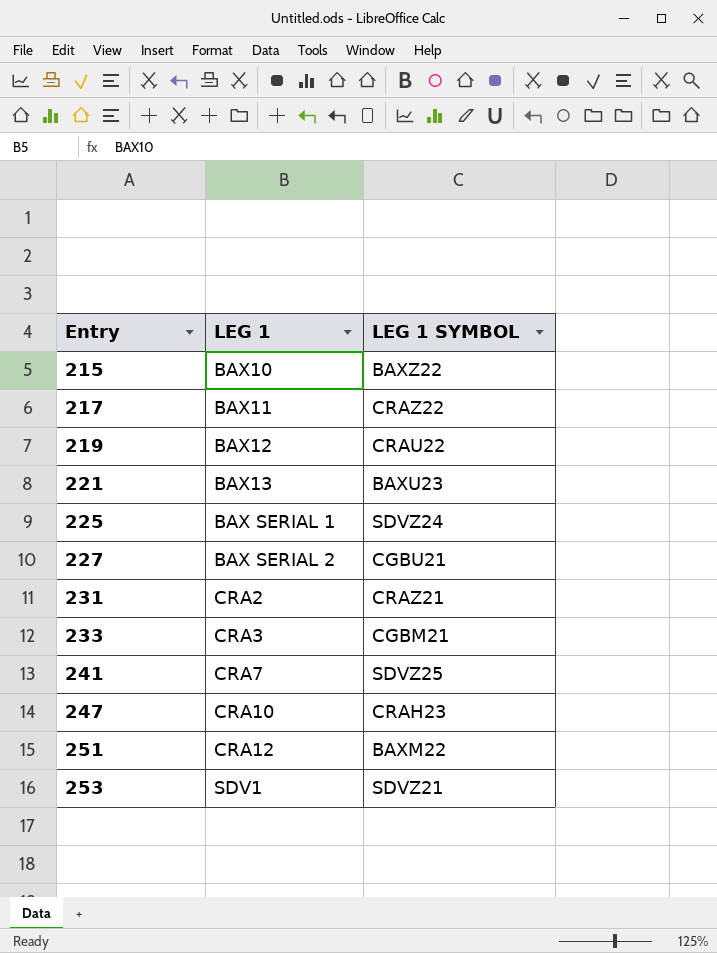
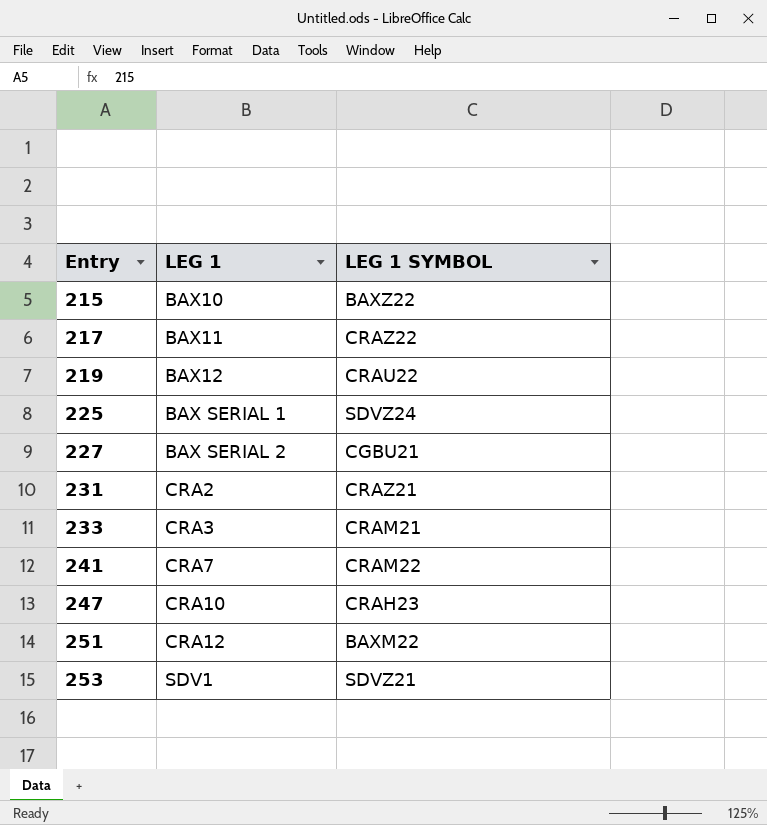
row 221: BAX13 | BAXU23 -> none
233 | LEG 1 SYMBOL: CGBM21 -> CRAM21
241 | LEG 1 SYMBOL: SDVZ25 -> CRAM22

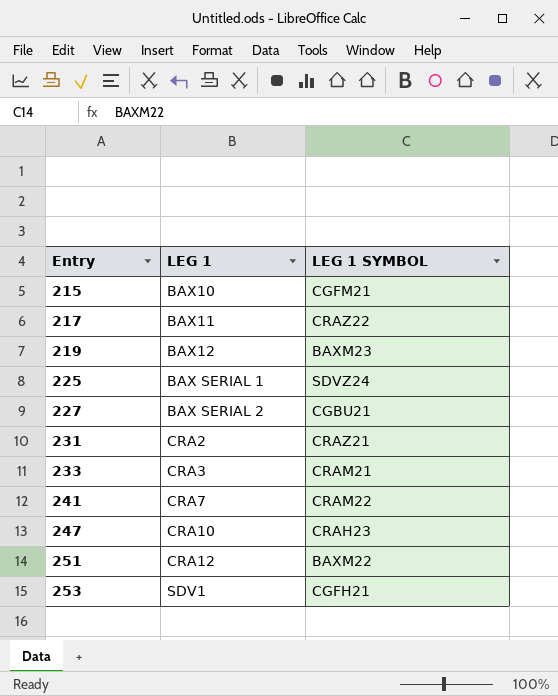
215 | LEG 1 SYMBOL: BAXZ22 -> CGFM21
219 | LEG 1 SYMBOL: CRAU22 -> BAXM23
253 | LEG 1 SYMBOL: SDVZ21 -> CGFH21

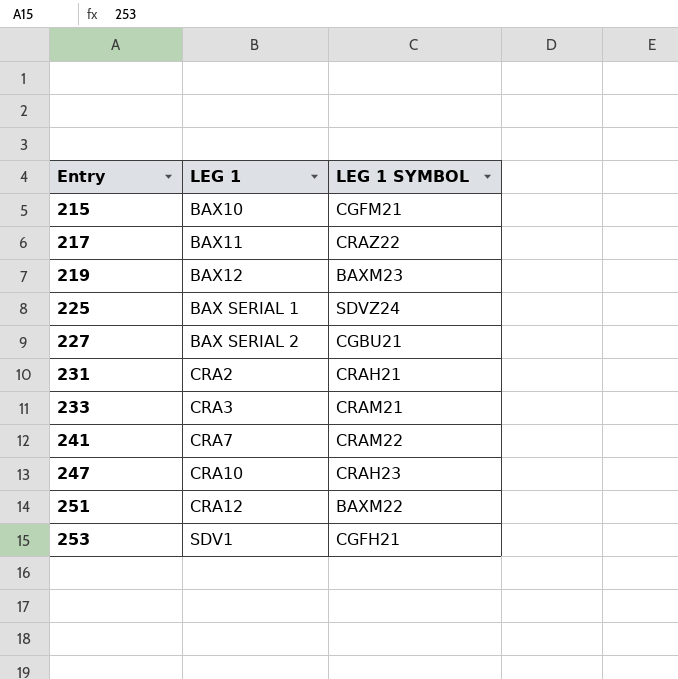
231 | LEG 1 SYMBOL: CRAZ21 -> CRAH21

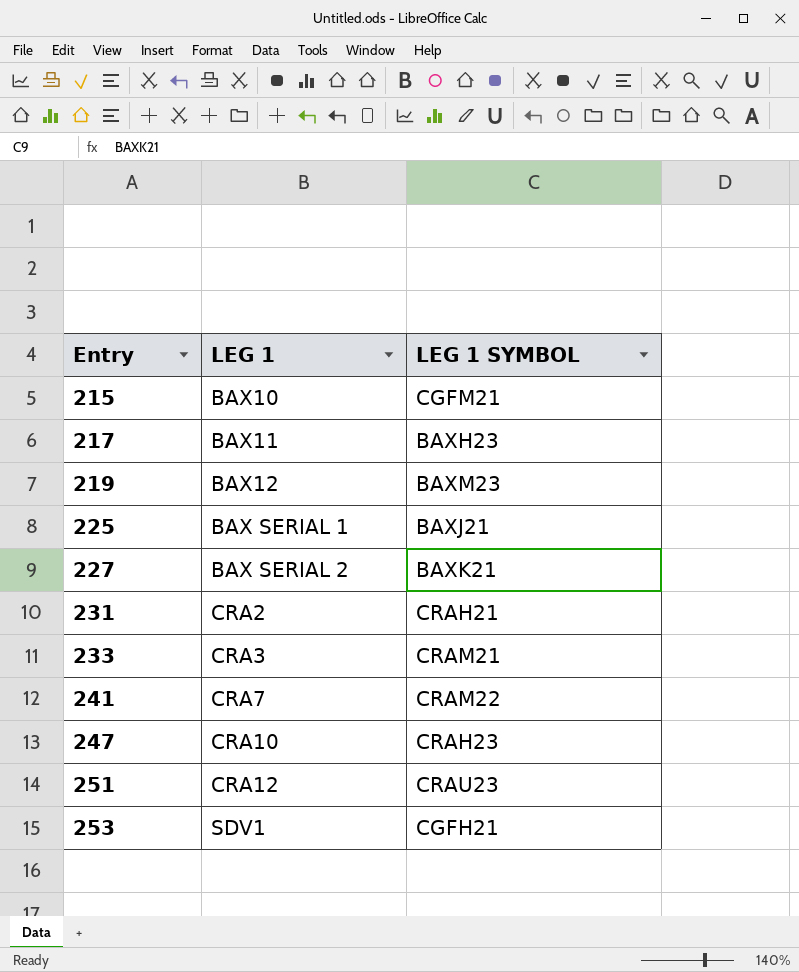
217 | LEG 1 SYMBOL: CRAZ22 -> BAXH23
225 | LEG 1 SYMBOL: SDVZ24 -> BAXJ21
227 | LEG 1 SYMBOL: CGBU21 -> BAXK21
251 | LEG 1 SYMBOL: BAXM22 -> CRAU23

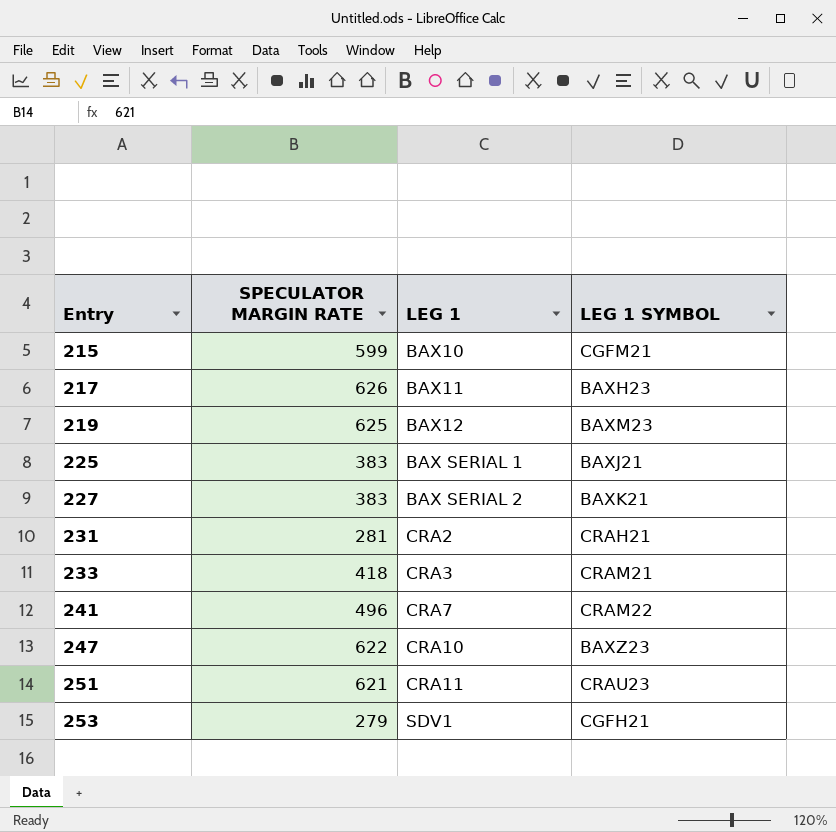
column SPECULATOR MARGIN RATE | position: none -> 2
247 | LEG 1 SYMBOL: CRAH23 -> BAXZ23
251 | LEG 1: CRA12 -> CRA11

